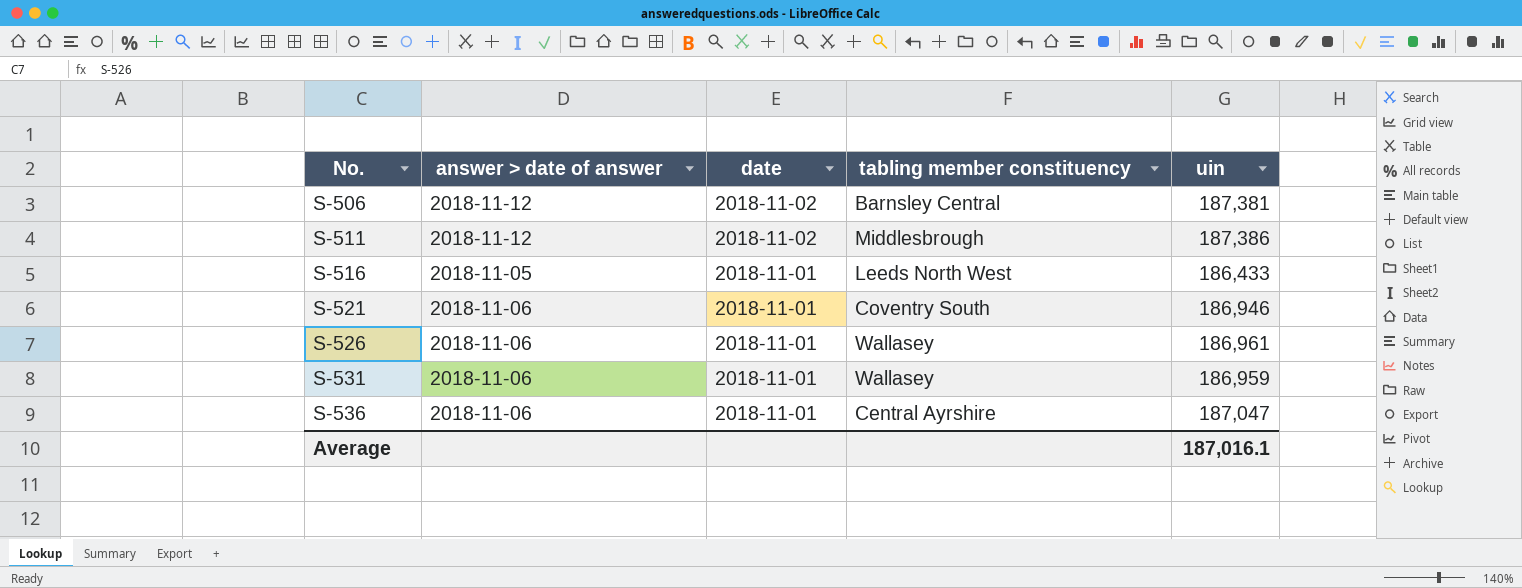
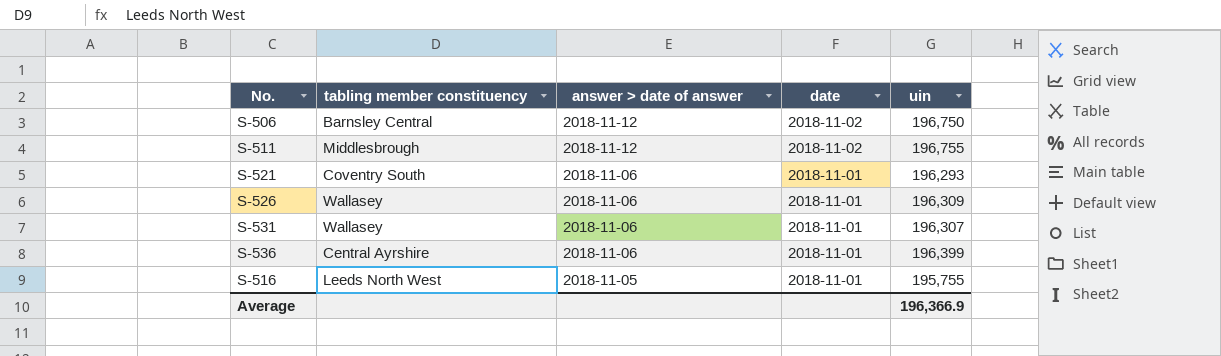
row order: No. ascending -> answer > date of answer descending
column tabling member constituency | position: 4 -> 2
S-506 | uin: 187,381 -> 196,750
S-511 | uin: 187,386 -> 196,755
S-521 | uin: 186,946 -> 196,293
S-526 | uin: 186,961 -> 196,309
S-531 | uin: 186,959 -> 196,307
S-536 | uin: 187,047 -> 196,399
S-516 | uin: 186,433 -> 195,755
Average | uin: 187,016.1 -> 196,366.9

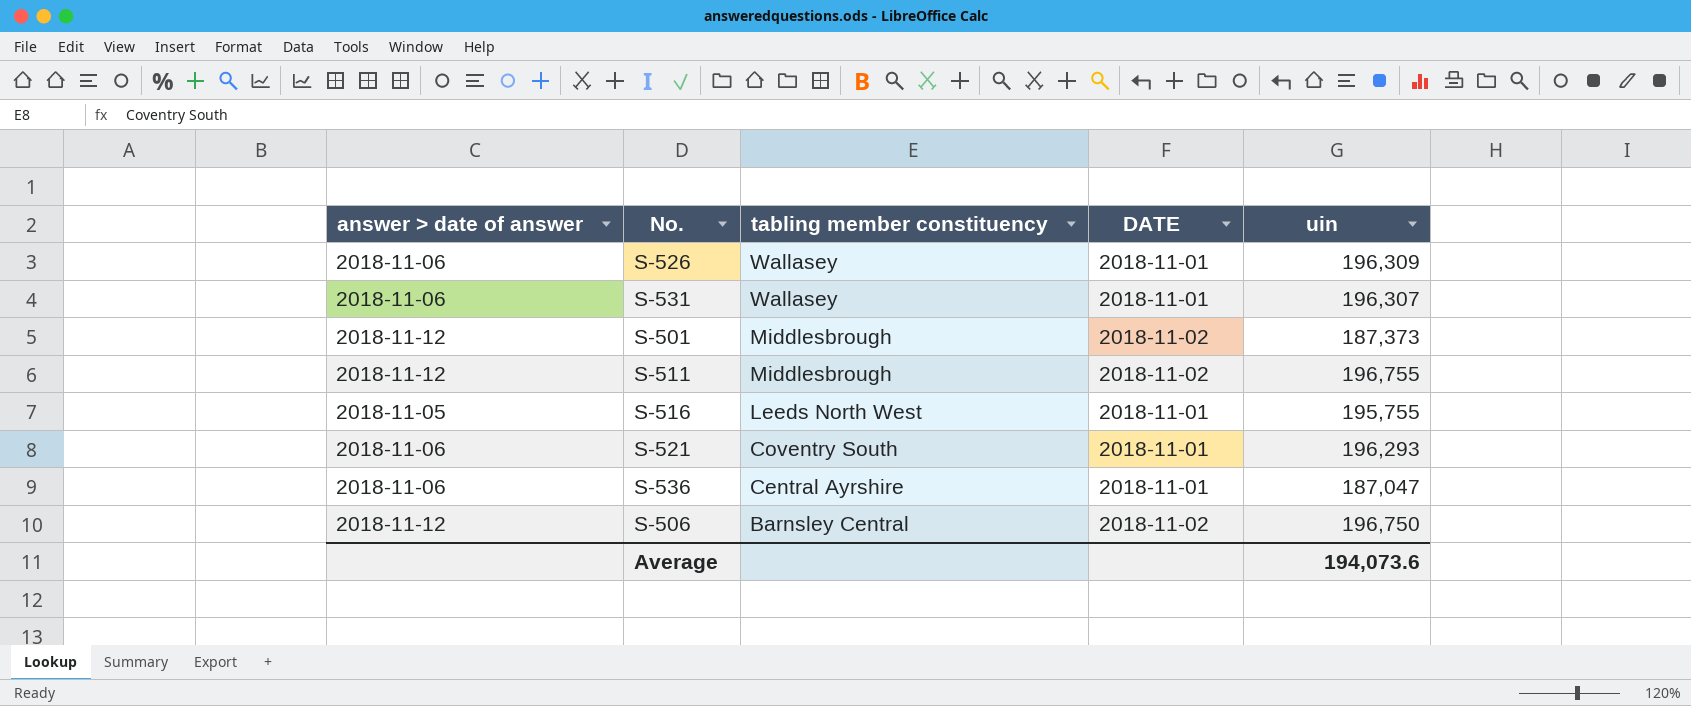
row order: answer > date of answer descending -> tabling member constituency descending
column answer > date of answer | position: 3 -> 1
column name: date -> DATE
row S-501: none -> 2018-11-12 | Middlesbrough | 2018-11-02 | 187,373
S-536 | uin: 196,399 -> 187,047
Average | uin: 196,366.9 -> 194,073.6

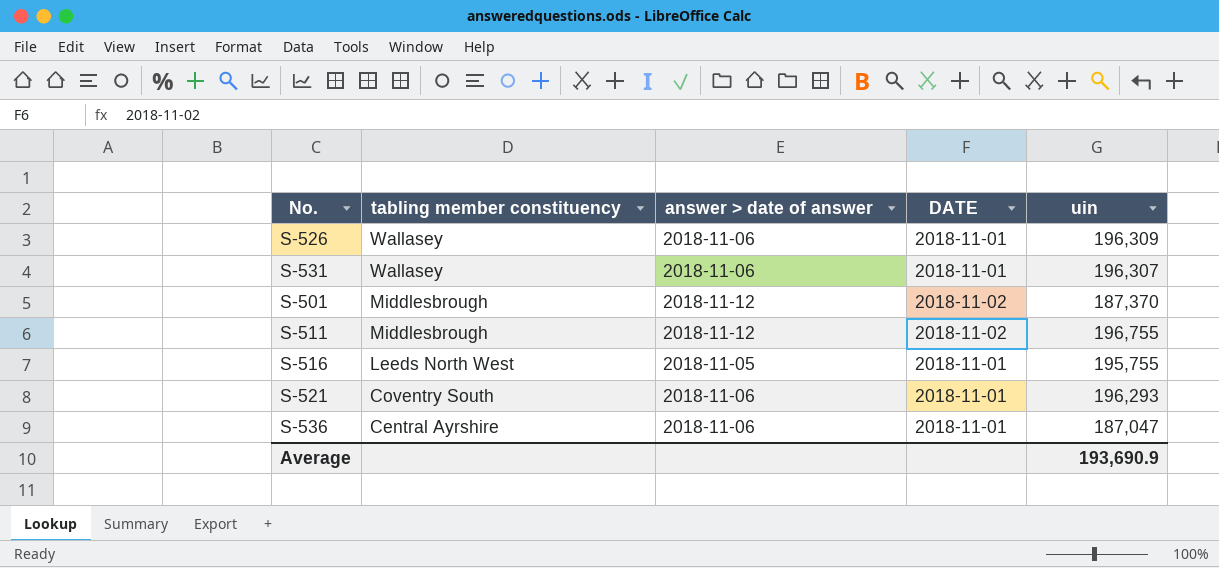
column answer > date of answer | position: 1 -> 3
row S-506: 2018-11-12 | Barnsley Central | 2018-11-02 | 196,750 -> none
S-501 | uin: 187,373 -> 187,370
Average | uin: 194,073.6 -> 193,690.9

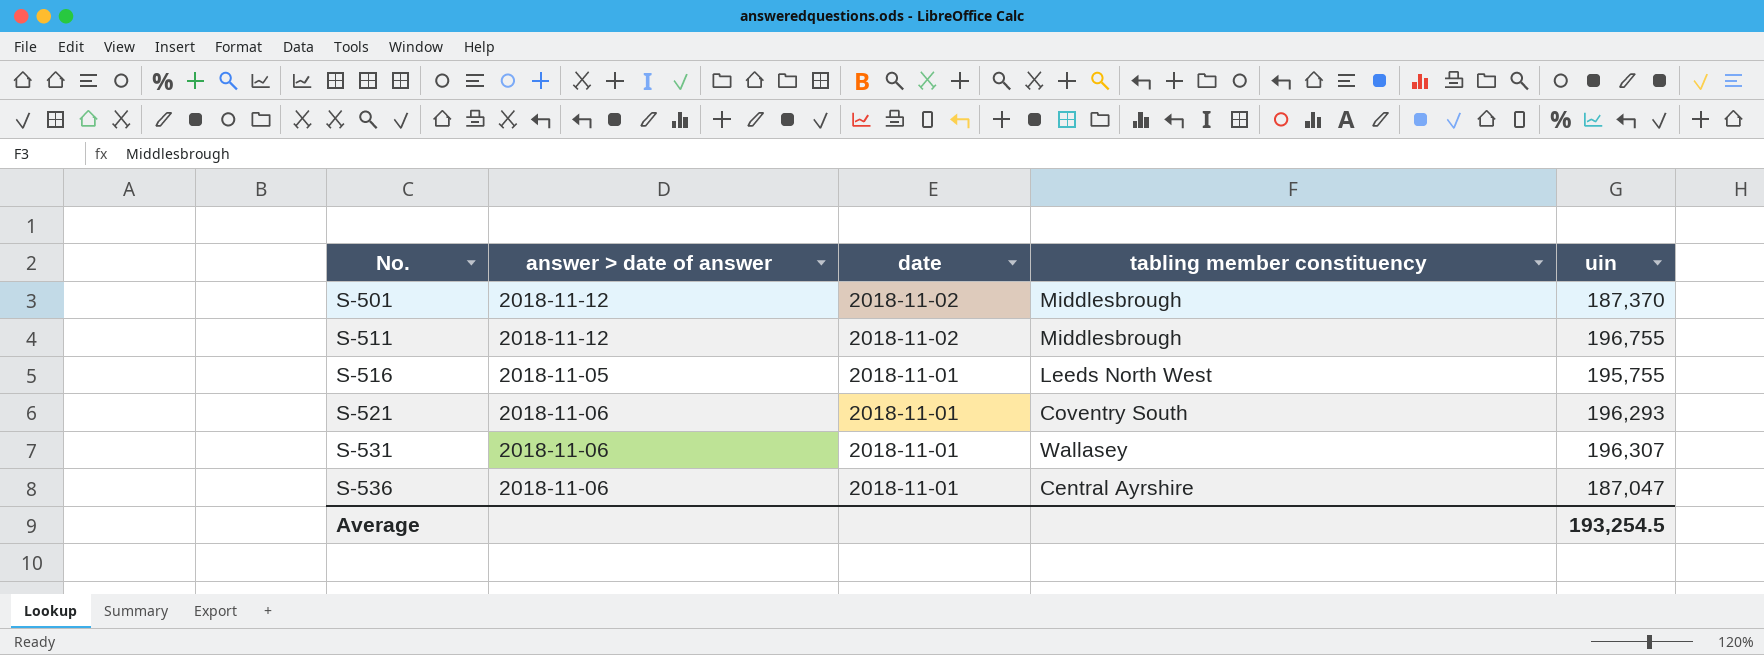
row order: tabling member constituency descending -> No. ascending
column name: DATE -> date
column tabling member constituency | position: 2 -> 4
row S-526: Wallasey | 2018-11-06 | 2018-11-01 | 196,309 -> none
Average | uin: 193,690.9 -> 193,254.5

